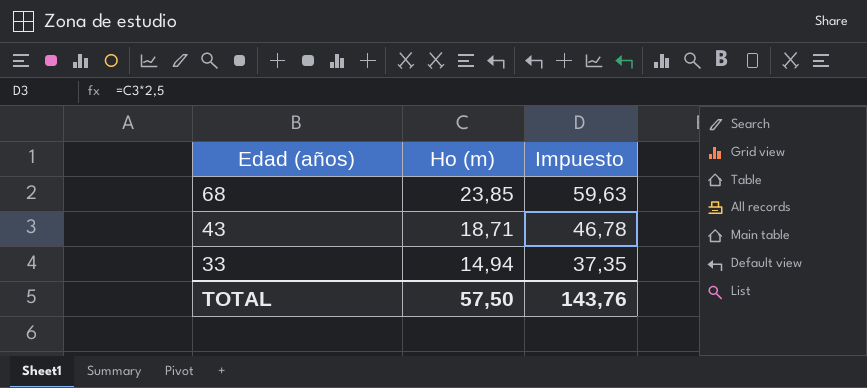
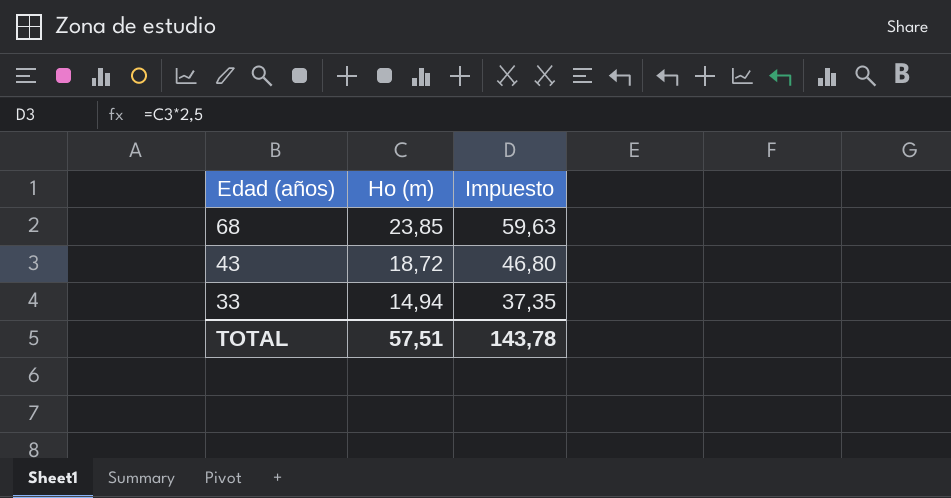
43 | Ho (m): 18,71 -> 18,72
43 | Impuesto: 46,78 -> 46,80
TOTAL | Ho (m): 57,50 -> 57,51
TOTAL | Impuesto: 143,76 -> 143,78

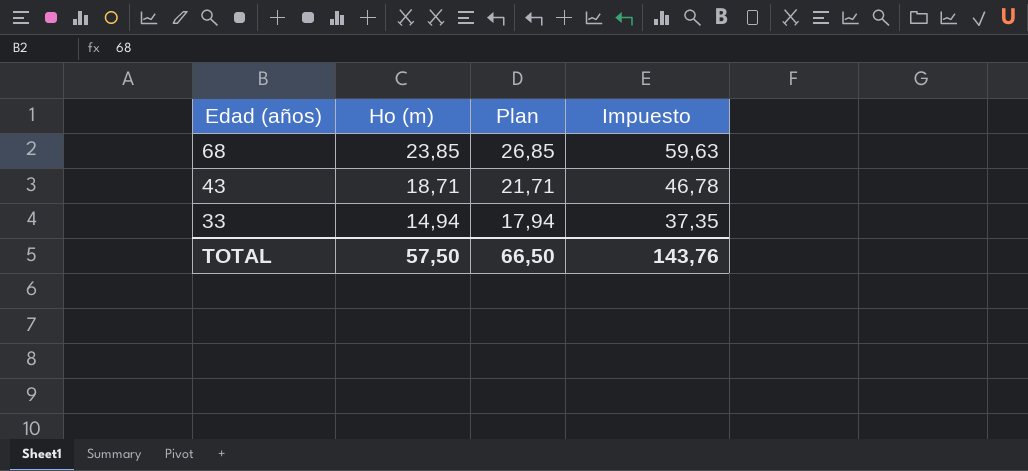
column Plan | formula: none -> [Ho (m)] + 3
43 | Ho (m): 18,72 -> 18,71
43 | Impuesto: 46,80 -> 46,78
TOTAL | Ho (m): 57,51 -> 57,50
TOTAL | Impuesto: 143,78 -> 143,76

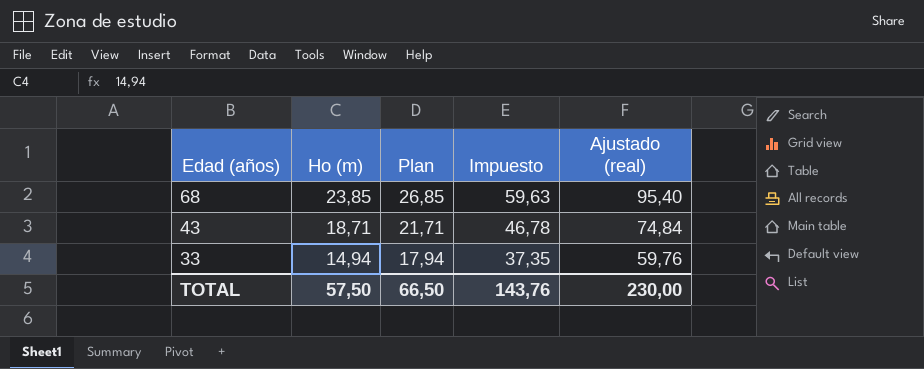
column Ajustado (real) | formula: none -> [Ho (m)] * 4

